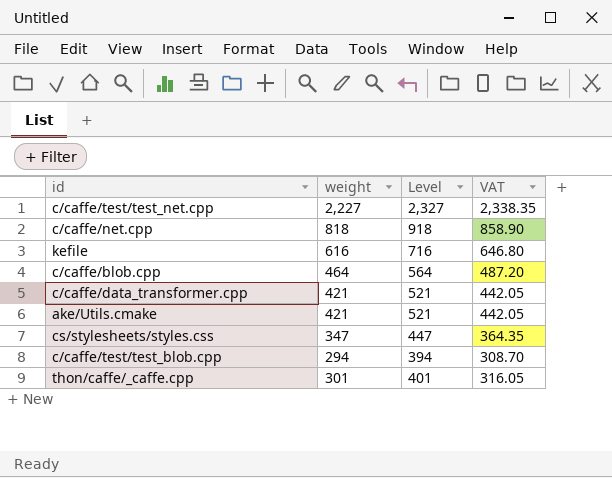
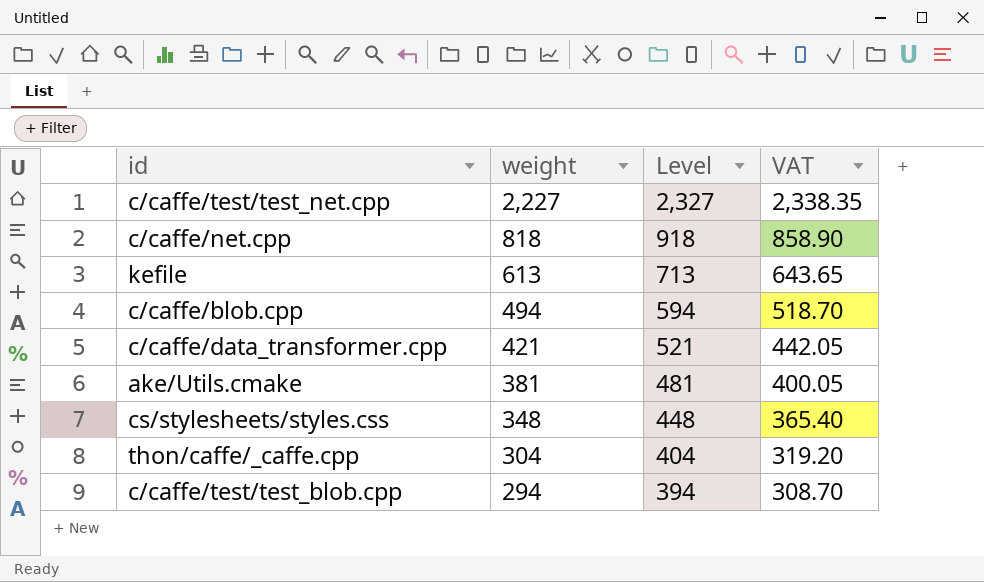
row order: none -> weight descending
kefile | weight: 616 -> 613
kefile | Level: 716 -> 713
kefile | VAT: 646.80 -> 643.65
c/caffe/blob.cpp | weight: 464 -> 494
c/caffe/blob.cpp | Level: 564 -> 594
c/caffe/blob.cpp | VAT: 487.20 -> 518.70
ake/Utils.cmake | weight: 421 -> 381
ake/Utils.cmake | Level: 521 -> 481
ake/Utils.cmake | VAT: 442.05 -> 400.05
cs/stylesheets/styles.css | weight: 347 -> 348
cs/stylesheets/styles.css | Level: 447 -> 448
cs/stylesheets/styles.css | VAT: 364.35 -> 365.40
thon/caffe/_caffe.cpp | weight: 301 -> 304
thon/caffe/_caffe.cpp | Level: 401 -> 404
thon/caffe/_caffe.cpp | VAT: 316.05 -> 319.20

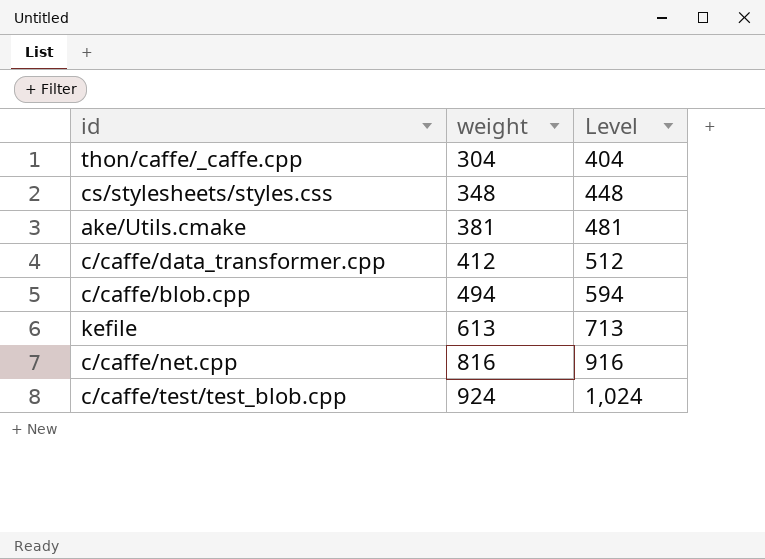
row order: weight descending -> weight ascending
column VAT | formula: [weight] * 1.05 -> none
row c/caffe/test/test_net.cpp: 2,227 | 2,327 | 2,338.35 -> none
c/caffe/data_transformer.cpp | weight: 421 -> 412
c/caffe/data_transformer.cpp | Level: 521 -> 512
c/caffe/net.cpp | weight: 818 -> 816
c/caffe/net.cpp | Level: 918 -> 916
c/caffe/test/test_blob.cpp | weight: 294 -> 924
c/caffe/test/test_blob.cpp | Level: 394 -> 1,024

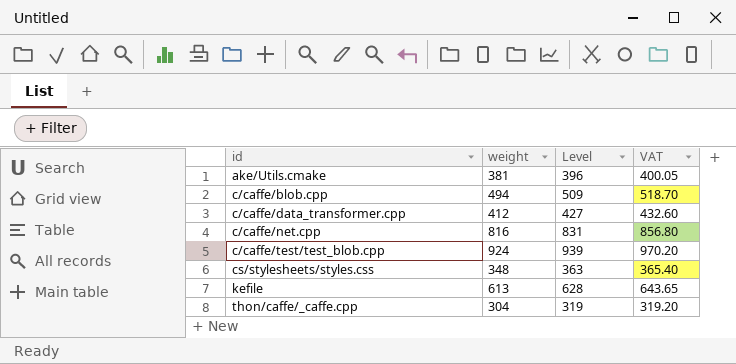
row order: weight ascending -> id ascending
column Level | formula: [weight] + 100 -> [weight] + 15
column VAT | formula: none -> [weight] * 1.05

